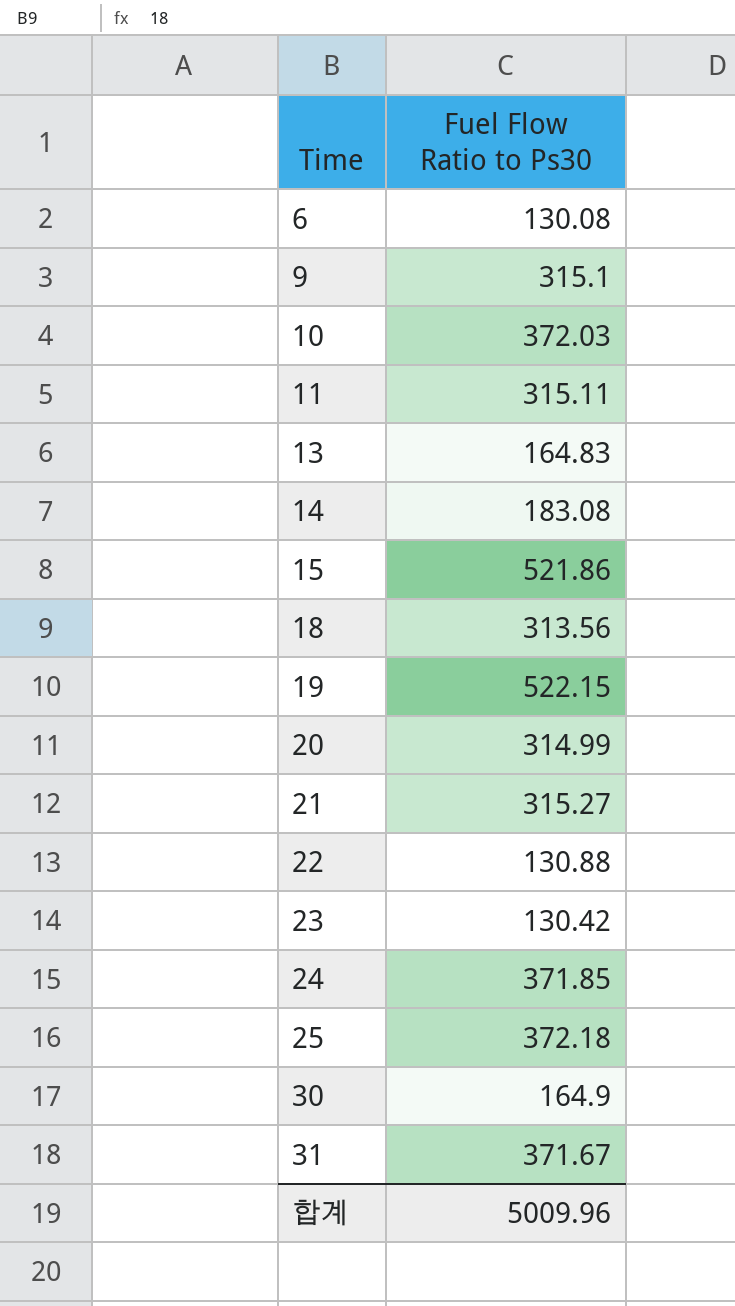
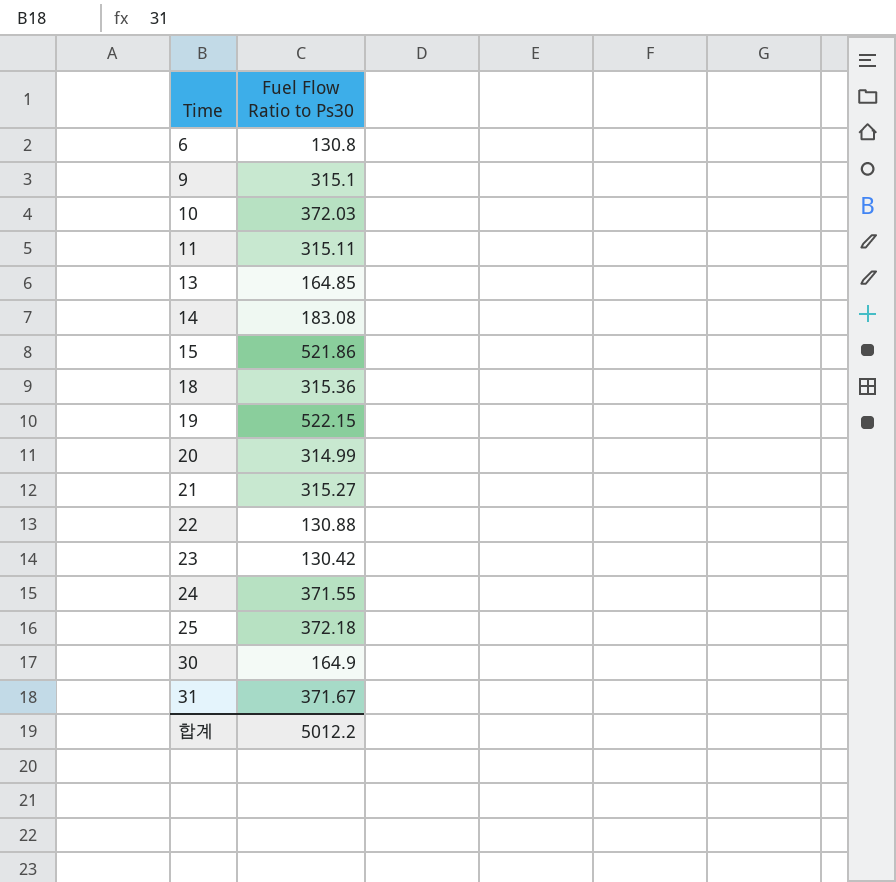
6 | Fuel Flow Ratio to Ps30: 130.08 -> 130.8
13 | Fuel Flow Ratio to Ps30: 164.83 -> 164.85
18 | Fuel Flow Ratio to Ps30: 313.56 -> 315.36
24 | Fuel Flow Ratio to Ps30: 371.85 -> 371.55
합계 | Fuel Flow Ratio to Ps30: 5009.96 -> 5012.2

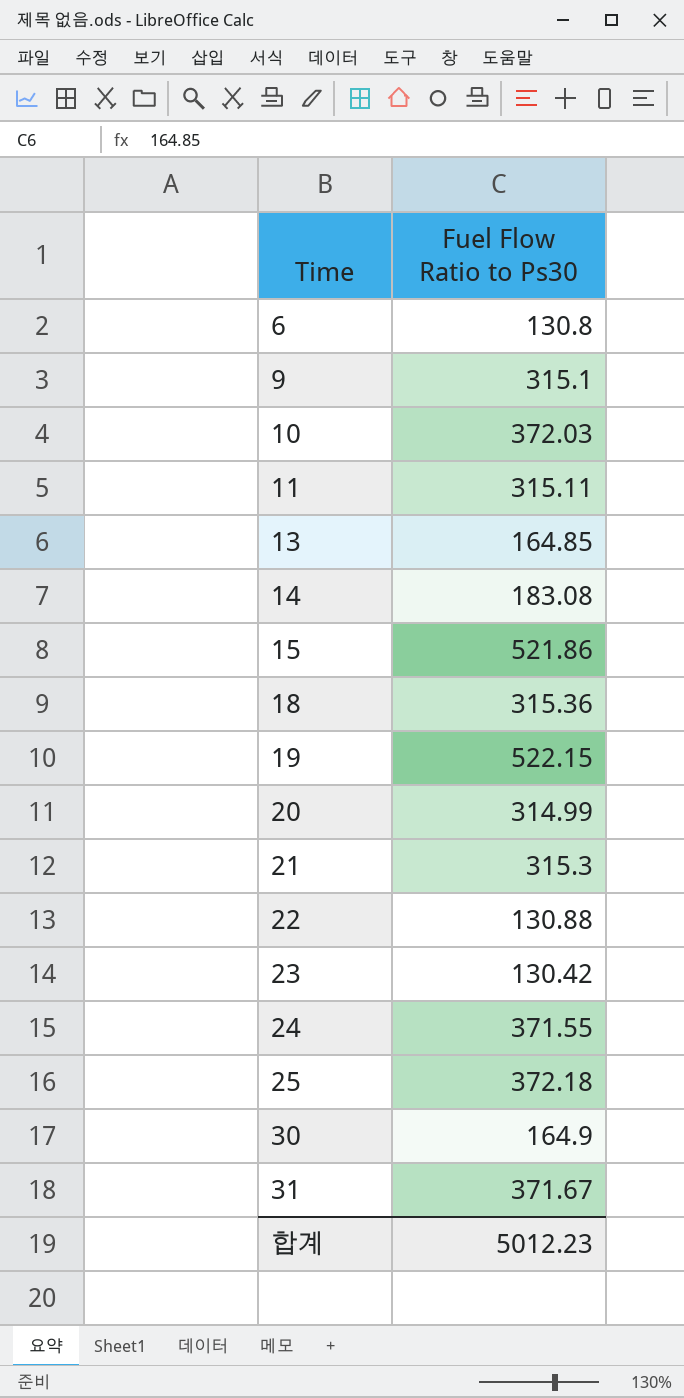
21 | Fuel Flow Ratio to Ps30: 315.27 -> 315.3
합계 | Fuel Flow Ratio to Ps30: 5012.2 -> 5012.23

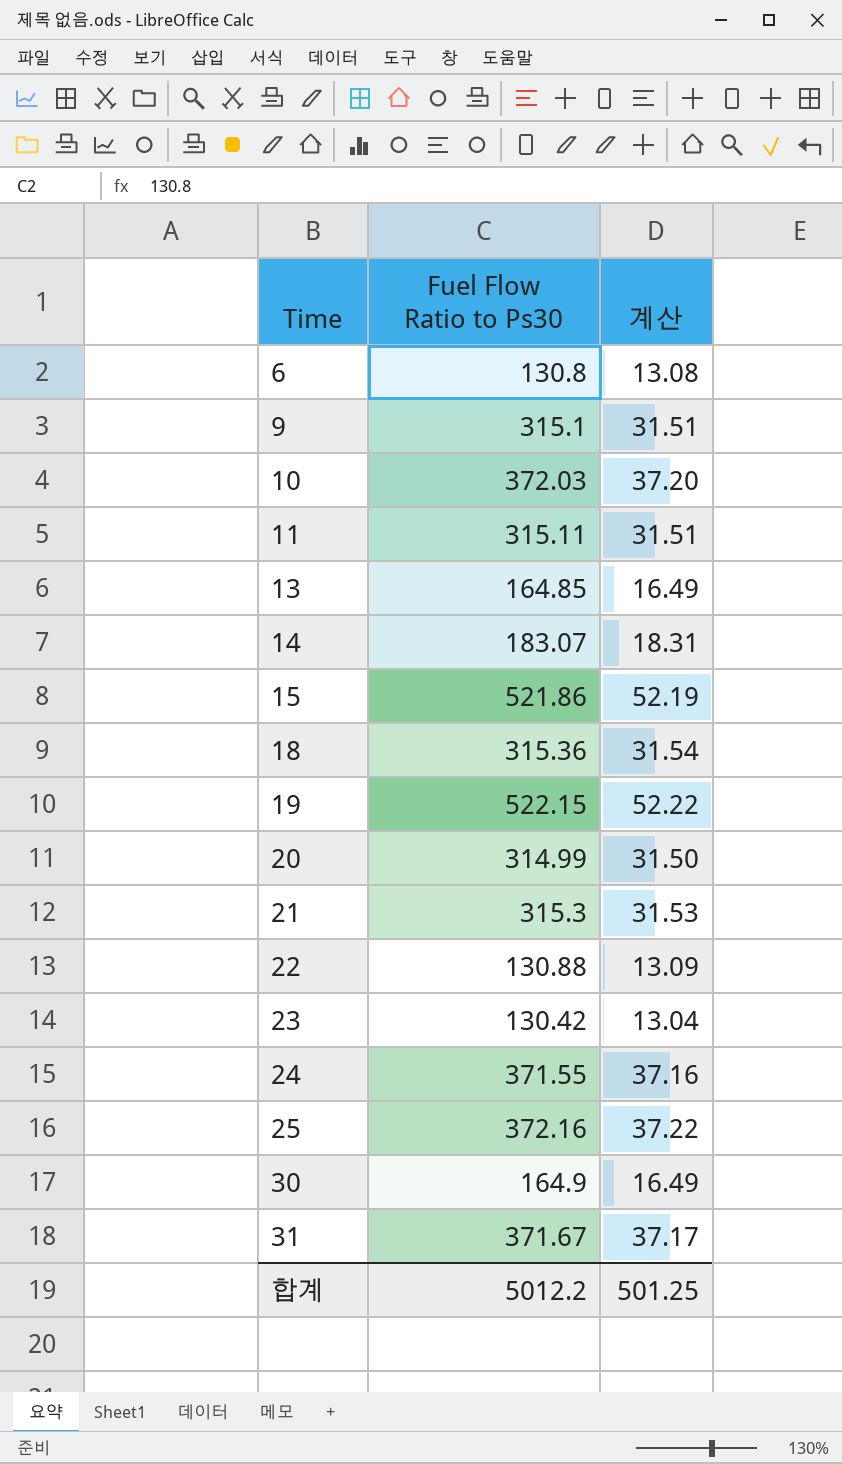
column 계산 | formula: none -> [Fuel Flow Ratio to Ps30] * 0.1
14 | Fuel Flow Ratio to Ps30: 183.08 -> 183.07
25 | Fuel Flow Ratio to Ps30: 372.18 -> 372.16
합계 | Fuel Flow Ratio to Ps30: 5012.23 -> 5012.2

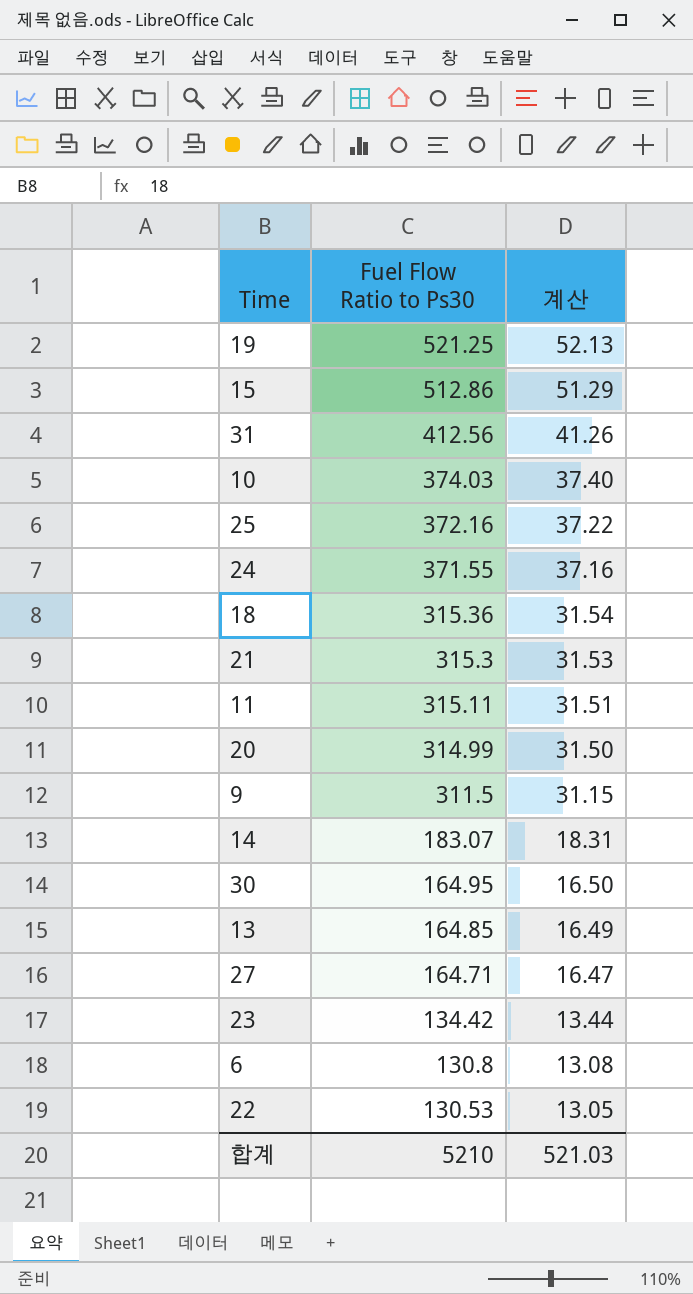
row order: Time ascending -> Fuel Flow Ratio to Ps30 descending
19 | Fuel Flow Ratio to Ps30: 522.15 -> 521.25
19 | 계산: 52.22 -> 52.13
15 | Fuel Flow Ratio to Ps30: 521.86 -> 512.86
15 | 계산: 52.19 -> 51.29
31 | Fuel Flow Ratio to Ps30: 371.67 -> 412.56
31 | 계산: 37.17 -> 41.26
10 | Fuel Flow Ratio to Ps30: 372.03 -> 374.03
10 | 계산: 37.20 -> 37.40
9 | Fuel Flow Ratio to Ps30: 315.1 -> 311.5
9 | 계산: 31.51 -> 31.15
30 | Fuel Flow Ratio to Ps30: 164.9 -> 164.95
30 | 계산: 16.49 -> 16.50
row 27: none -> 164.71 | 16.47
23 | Fuel Flow Ratio to Ps30: 130.42 -> 134.42
23 | 계산: 13.04 -> 13.44
22 | Fuel Flow Ratio to Ps30: 130.88 -> 130.53
22 | 계산: 13.09 -> 13.05
합계 | Fuel Flow Ratio to Ps30: 5012.2 -> 5210
합계 | 계산: 501.25 -> 521.03

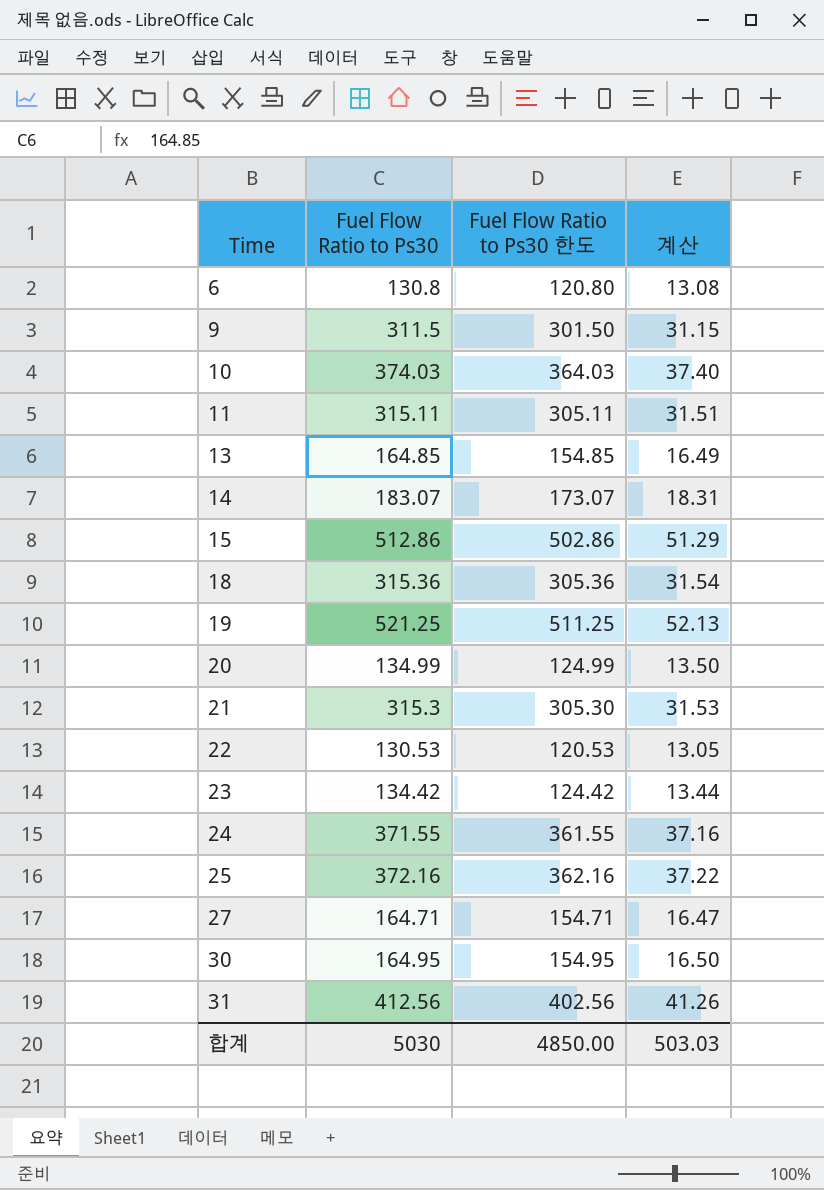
row order: Fuel Flow Ratio to Ps30 descending -> Time ascending
column Fuel Flow Ratio to Ps30 한도 | formula: none -> [Fuel Flow Ratio to Ps30] - 10
20 | Fuel Flow Ratio to Ps30: 314.99 -> 134.99
20 | 계산: 31.50 -> 13.50
합계 | Fuel Flow Ratio to Ps30: 5210 -> 5030
합계 | 계산: 521.03 -> 503.03

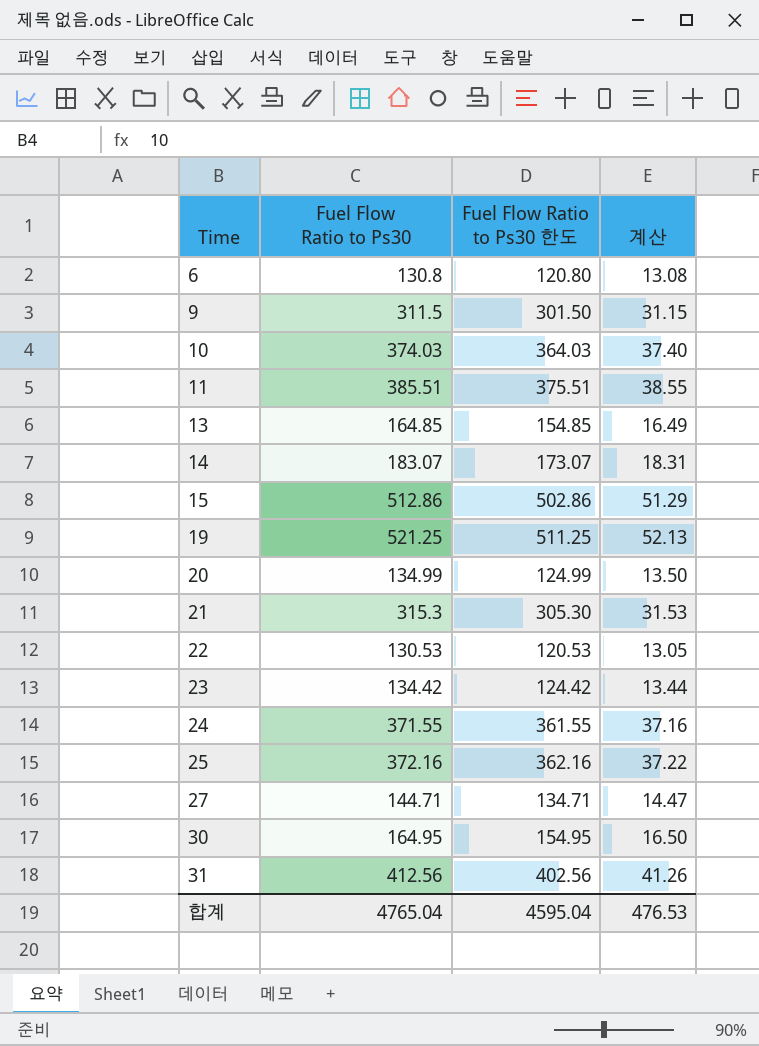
row 18: 315.36 | 305.36 | 31.54 -> none
11 | Fuel Flow Ratio to Ps30: 315.11 -> 385.51
11 | Fuel Flow Ratio to Ps30 한도: 305.11 -> 375.51
11 | 계산: 31.51 -> 38.55
27 | Fuel Flow Ratio to Ps30: 164.71 -> 144.71
27 | Fuel Flow Ratio to Ps30 한도: 154.71 -> 134.71
27 | 계산: 16.47 -> 14.47
합계 | Fuel Flow Ratio to Ps30: 5030 -> 4765.04
합계 | Fuel Flow Ratio to Ps30 한도: 4850.00 -> 4595.04
합계 | 계산: 503.03 -> 476.53

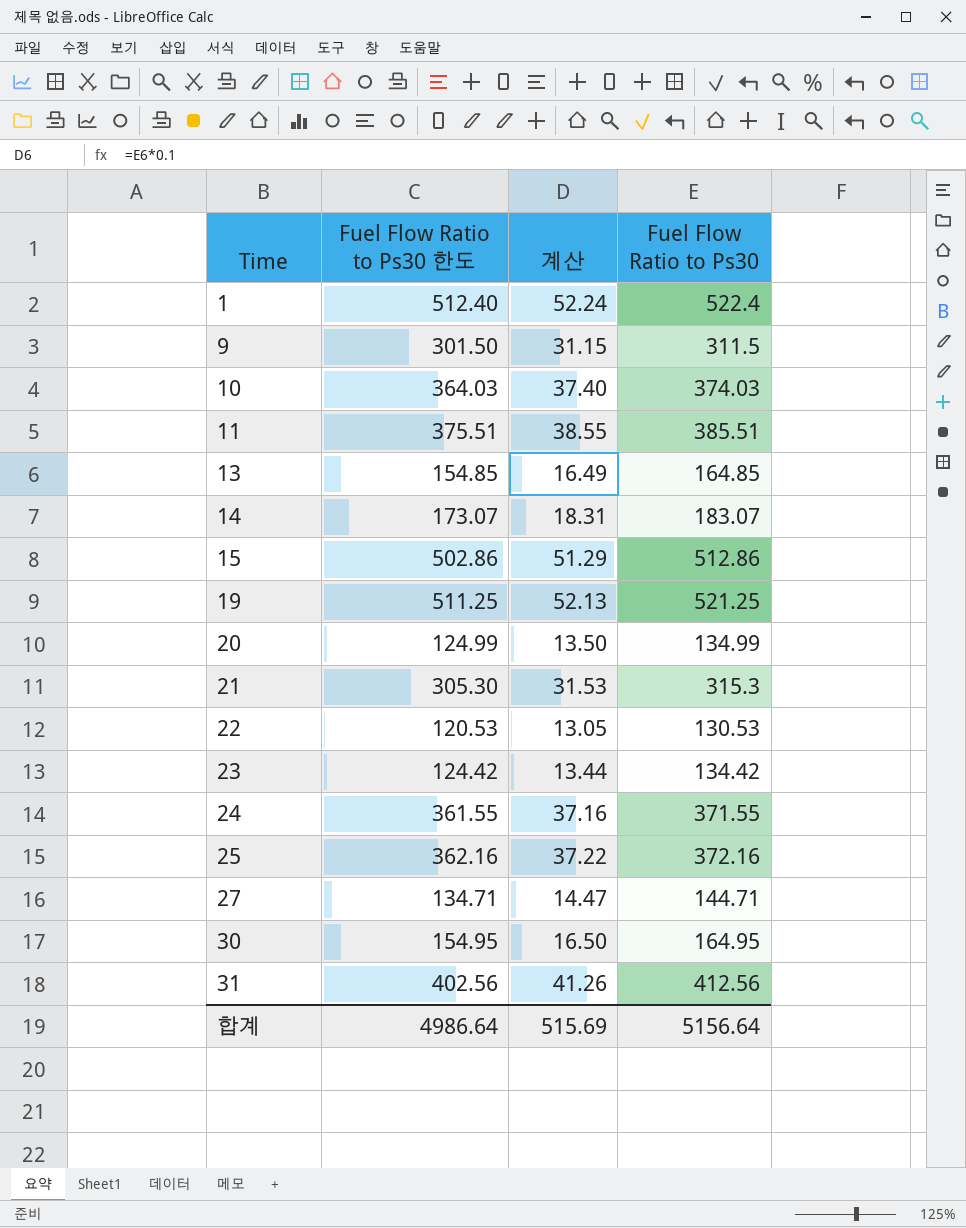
column Fuel Flow Ratio to Ps30 | position: 2 -> 4
row 6: 130.8 | 120.80 | 13.08 -> none
row 1: none -> 512.40 | 52.24 | 522.4
합계 | Fuel Flow Ratio to Ps30 한도: 4595.04 -> 4986.64
합계 | 계산: 476.53 -> 515.69
합계 | Fuel Flow Ratio to Ps30: 4765.04 -> 5156.64

